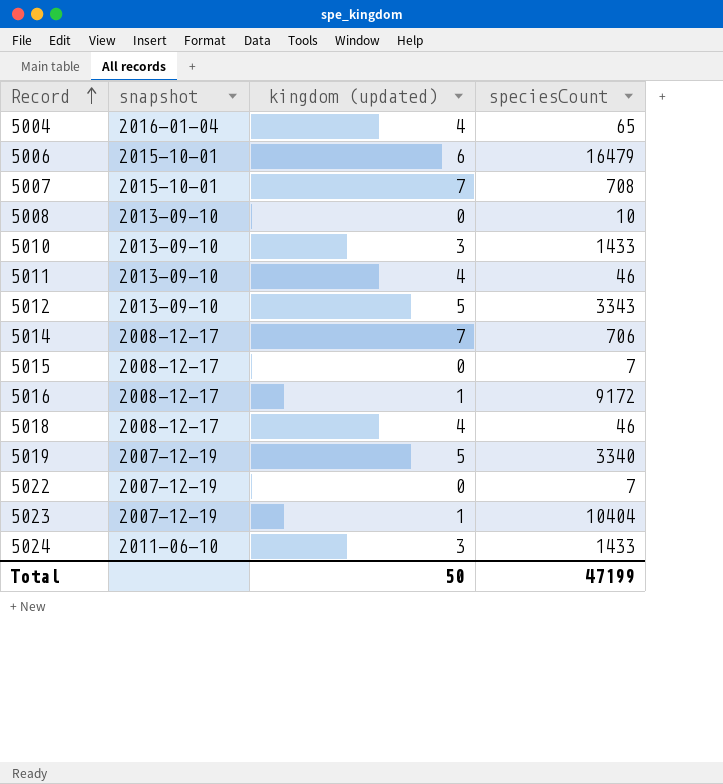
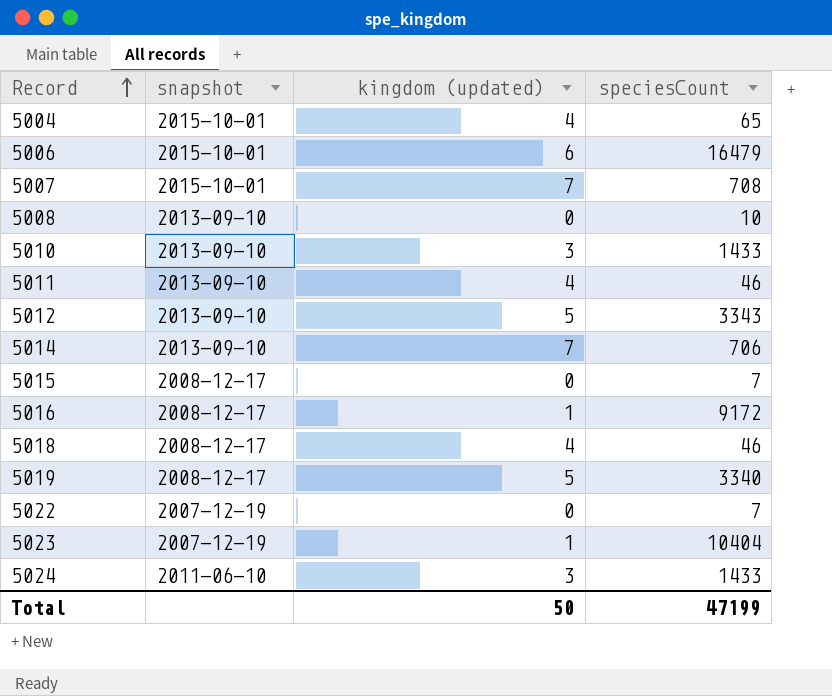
5004 | snapshot: 2016-01-04 -> 2015-10-01
5014 | snapshot: 2008-12-17 -> 2013-09-10
5019 | snapshot: 2007-12-19 -> 2008-12-17

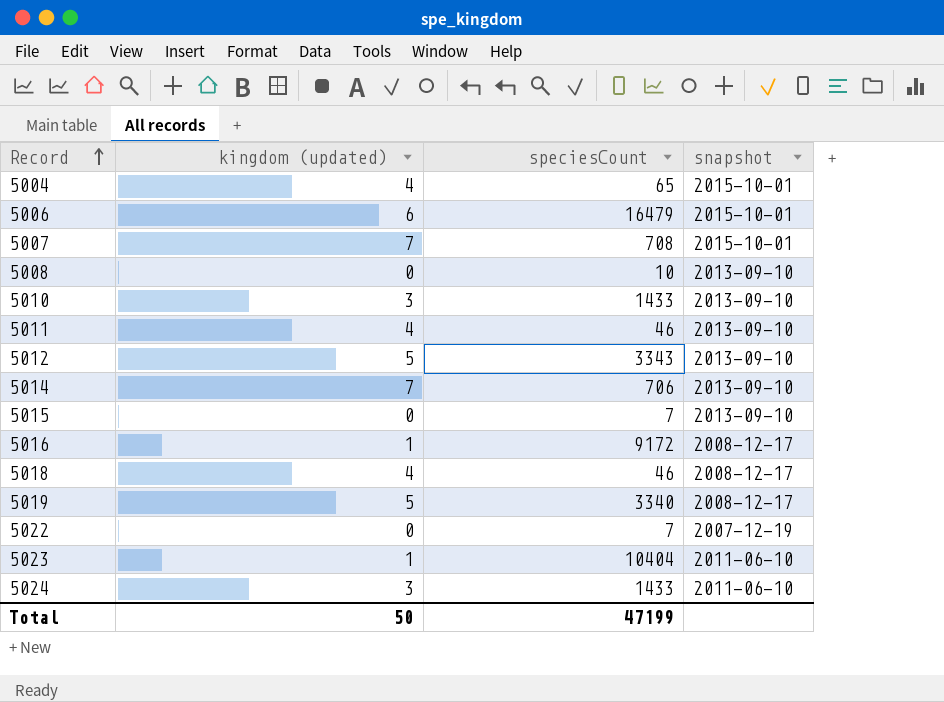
column snapshot | position: 2 -> 4
5015 | snapshot: 2008-12-17 -> 2013-09-10
5023 | snapshot: 2007-12-19 -> 2011-06-10

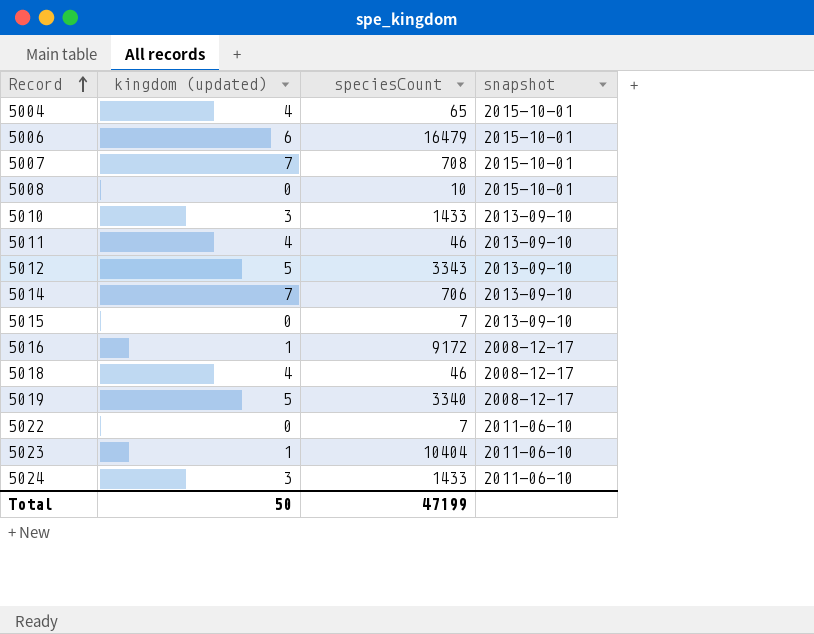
5008 | snapshot: 2013-09-10 -> 2015-10-01
5022 | snapshot: 2007-12-19 -> 2011-06-10

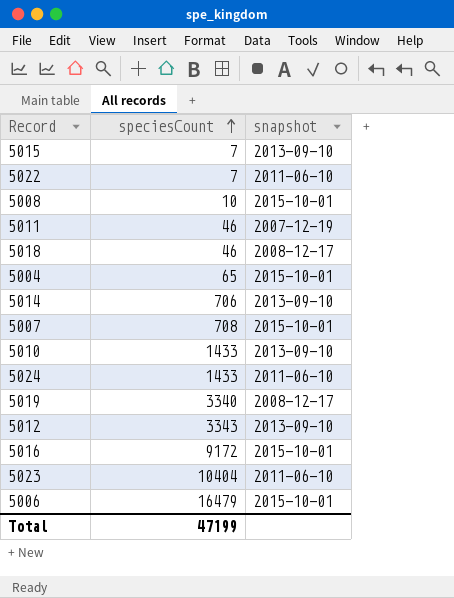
row order: Record ascending -> speciesCount ascending
column kingdom (updated) | position: 2 -> none
5011 | snapshot: 2013-09-10 -> 2007-12-19
5016 | snapshot: 2008-12-17 -> 2015-10-01

